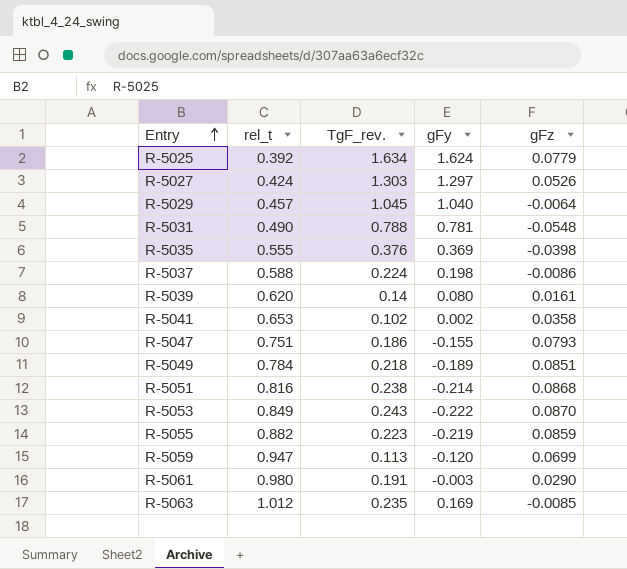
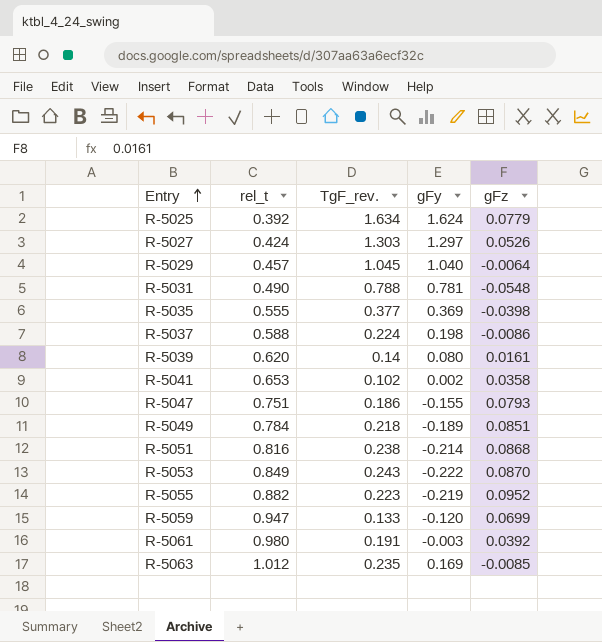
R-5035 | TgF_rev.: 0.376 -> 0.377
R-5055 | gFz: 0.0859 -> 0.0952
R-5059 | TgF_rev.: 0.113 -> 0.133
R-5061 | gFz: 0.0290 -> 0.0392

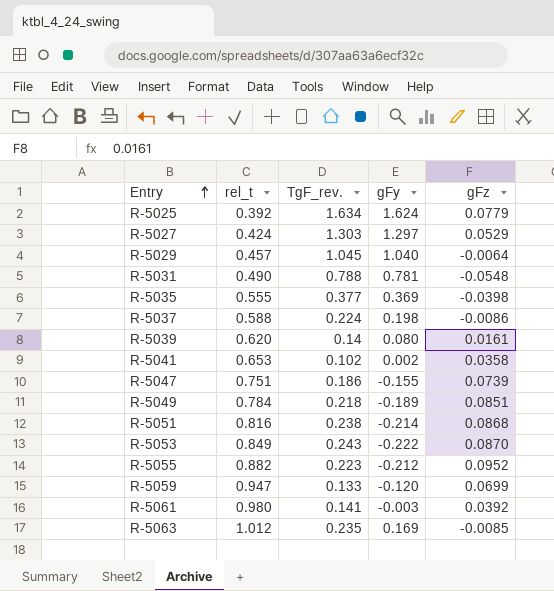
R-5027 | gFz: 0.0526 -> 0.0529
R-5047 | gFz: 0.0793 -> 0.0739
R-5055 | gFy: -0.219 -> -0.212
R-5061 | TgF_rev.: 0.191 -> 0.141

